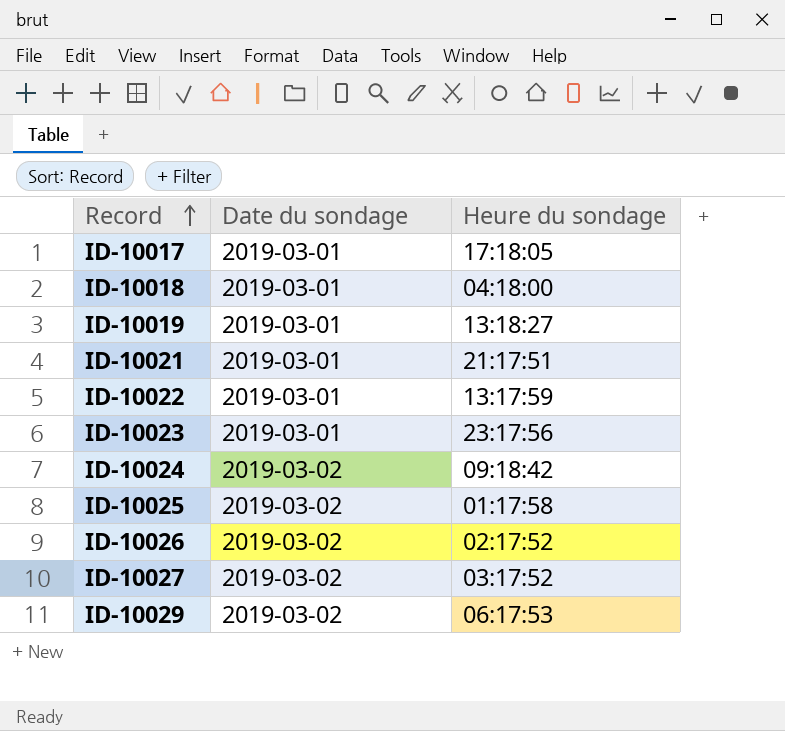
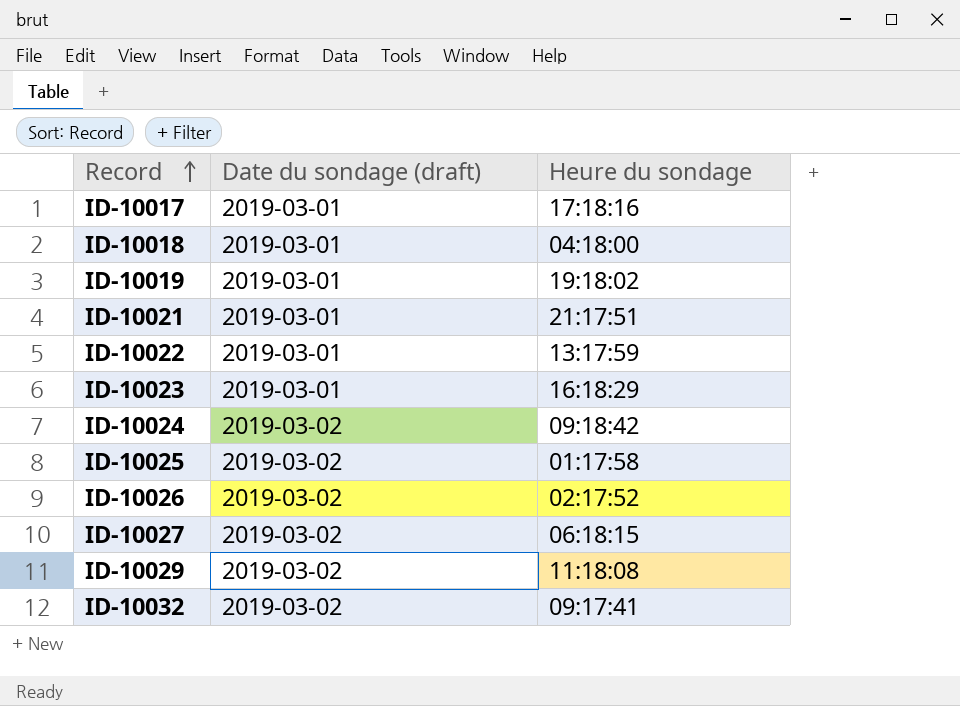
column name: Date du sondage -> Date du sondage (draft)
ID-10017 | Heure du sondage: 17:18:05 -> 17:18:16
ID-10019 | Heure du sondage: 13:18:27 -> 19:18:02
ID-10023 | Heure du sondage: 23:17:56 -> 16:18:29
ID-10027 | Heure du sondage: 03:17:52 -> 06:18:15
ID-10029 | Heure du sondage: 06:17:53 -> 11:18:08
row ID-10032: none -> 2019-03-02 | 09:17:41

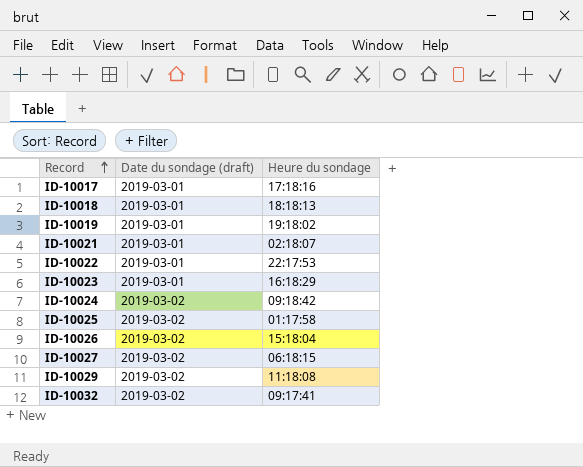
ID-10018 | Heure du sondage: 04:18:00 -> 18:18:13
ID-10021 | Heure du sondage: 21:17:51 -> 02:18:07
ID-10022 | Heure du sondage: 13:17:59 -> 22:17:53
ID-10026 | Heure du sondage: 02:17:52 -> 15:18:04

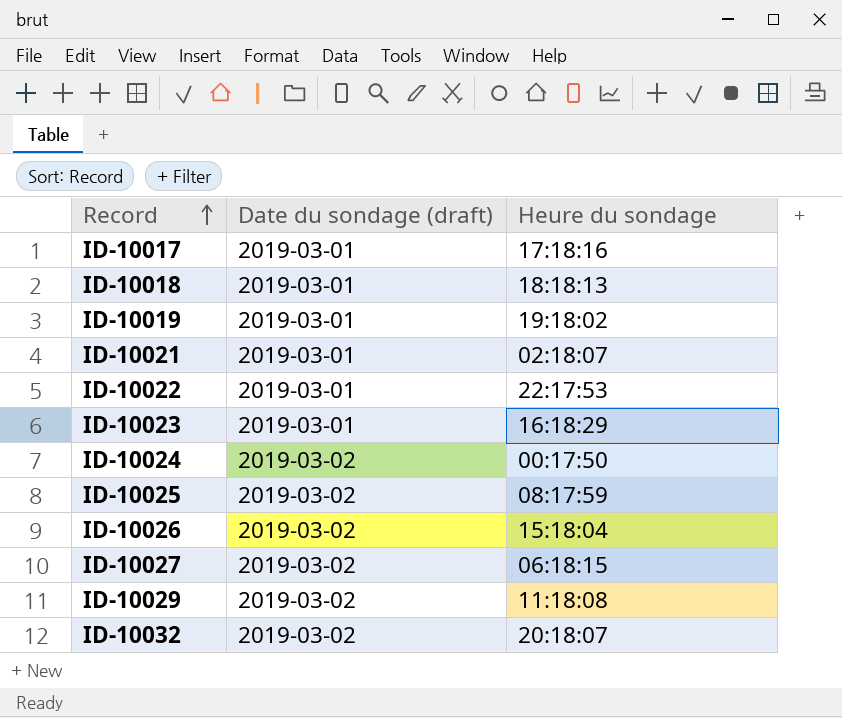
ID-10024 | Heure du sondage: 09:18:42 -> 00:17:50
ID-10025 | Heure du sondage: 01:17:58 -> 08:17:59
ID-10032 | Heure du sondage: 09:17:41 -> 20:18:07

